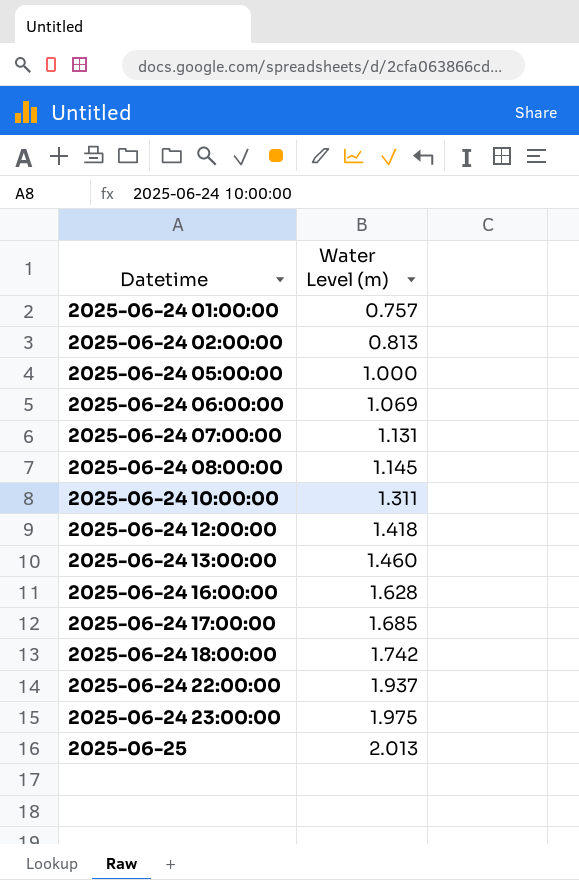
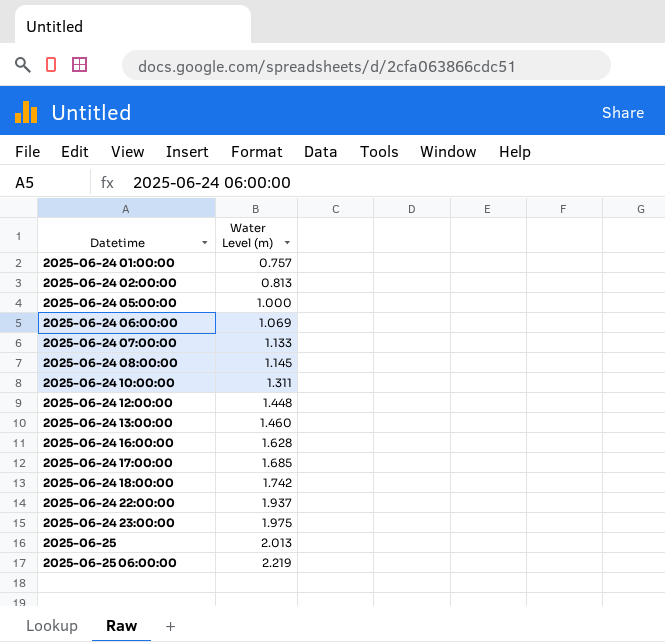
2025-06-24 07:00:00 | Water Level (m): 1.131 -> 1.133
2025-06-24 12:00:00 | Water Level (m): 1.418 -> 1.448
row 2025-06-25 06:00:00: none -> 2.219

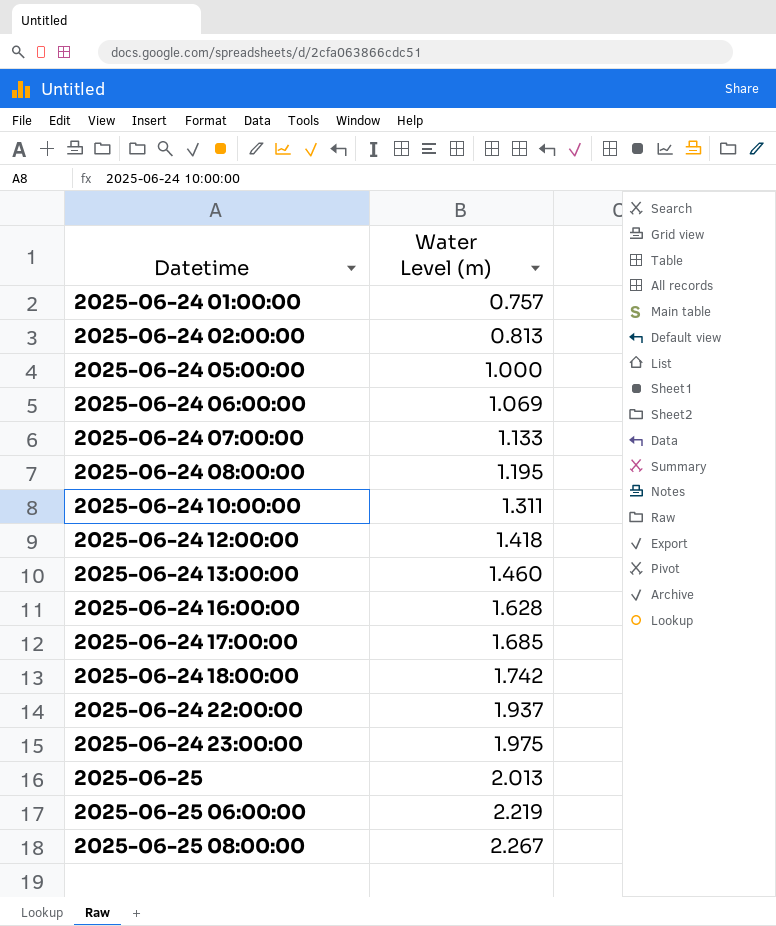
2025-06-24 08:00:00 | Water Level (m): 1.145 -> 1.195
2025-06-24 12:00:00 | Water Level (m): 1.448 -> 1.418
row 2025-06-25 08:00:00: none -> 2.267

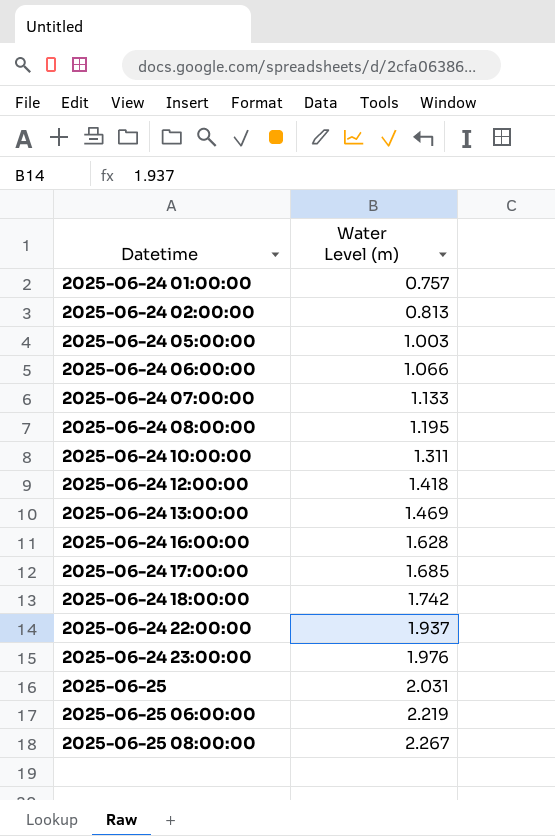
2025-06-24 05:00:00 | Water Level (m): 1.000 -> 1.003
2025-06-24 06:00:00 | Water Level (m): 1.069 -> 1.066
2025-06-24 13:00:00 | Water Level (m): 1.460 -> 1.469
2025-06-24 23:00:00 | Water Level (m): 1.975 -> 1.976
2025-06-25 | Water Level (m): 2.013 -> 2.031

